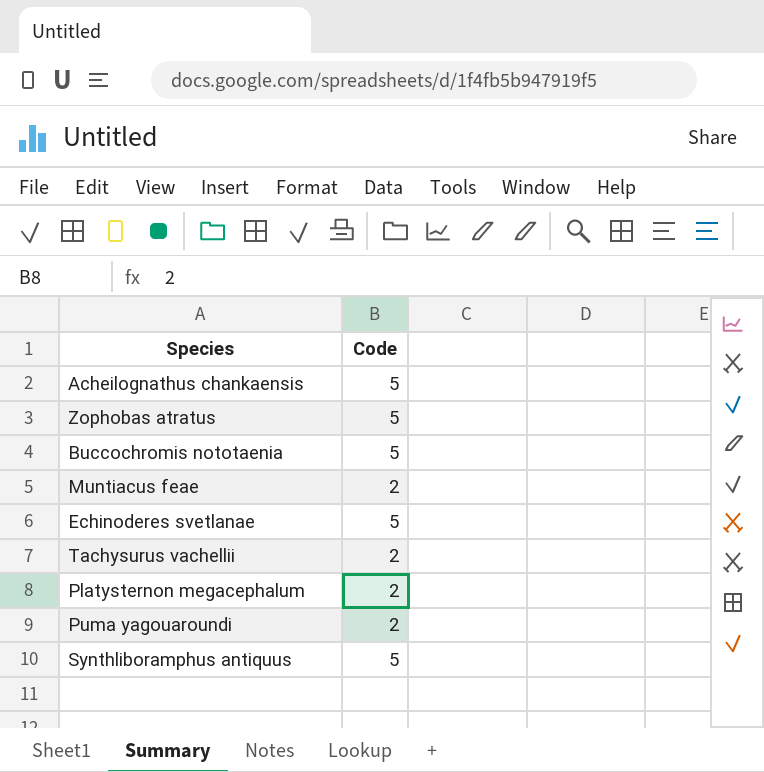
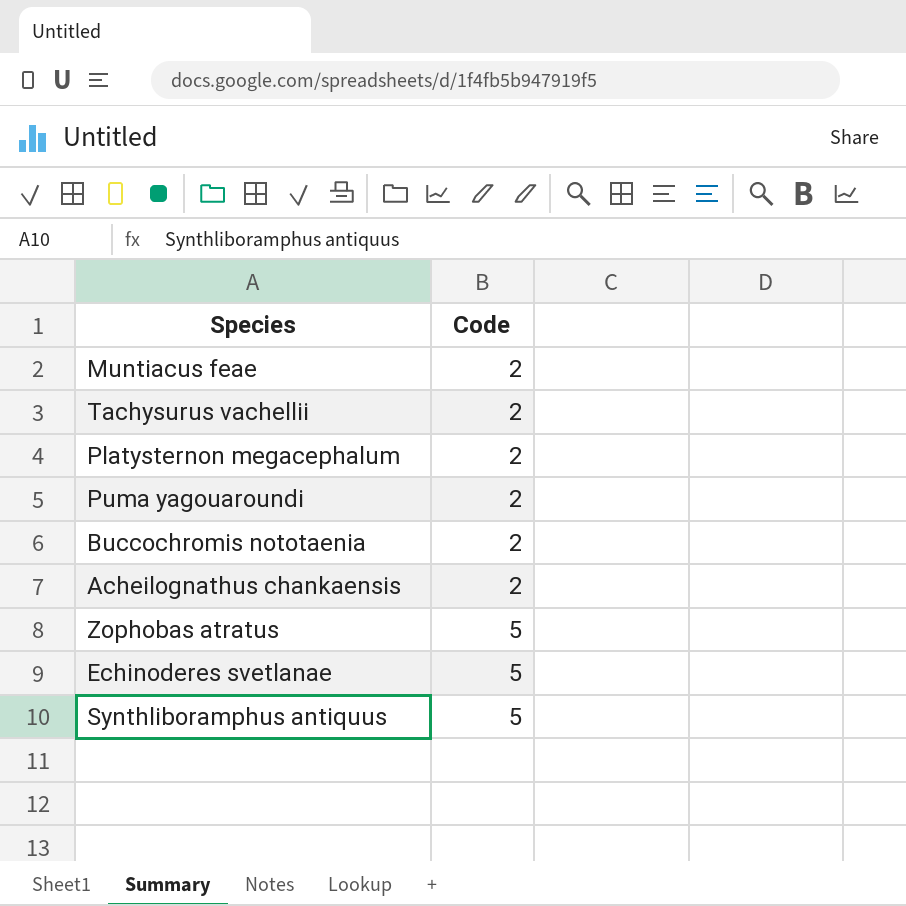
row order: none -> Code ascending
Buccochromis nototaenia | Code: 5 -> 2
Acheilognathus chankaensis | Code: 5 -> 2

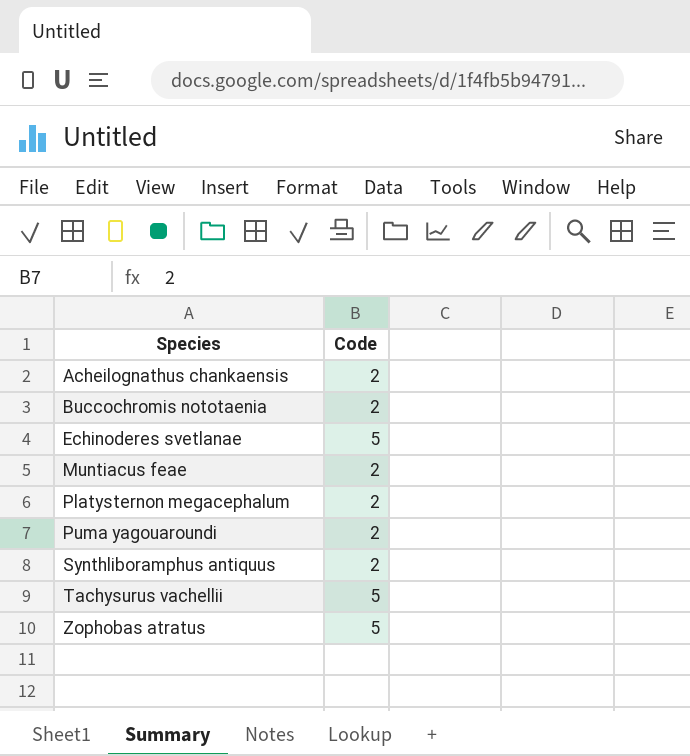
row order: Code ascending -> Species ascending
Synthliboramphus antiquus | Code: 5 -> 2
Tachysurus vachellii | Code: 2 -> 5

